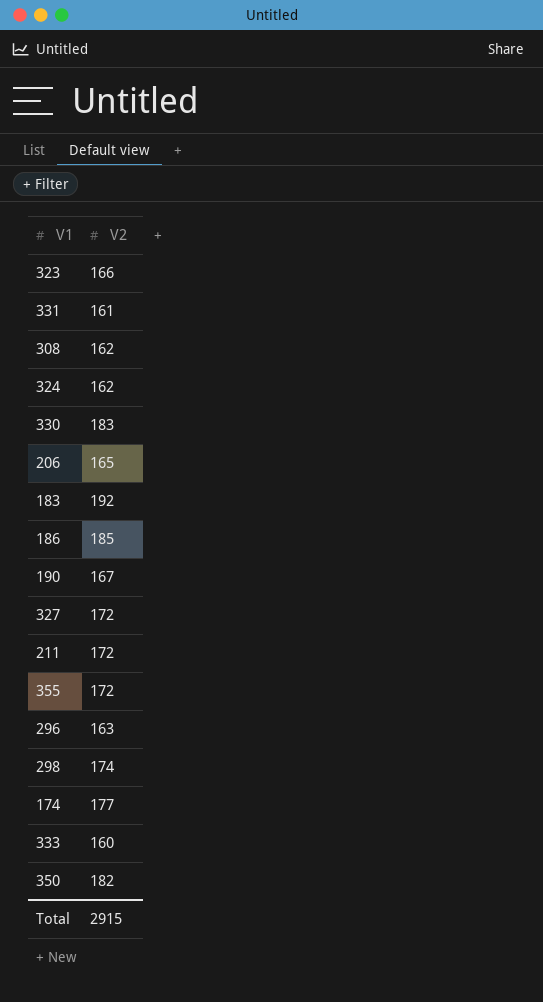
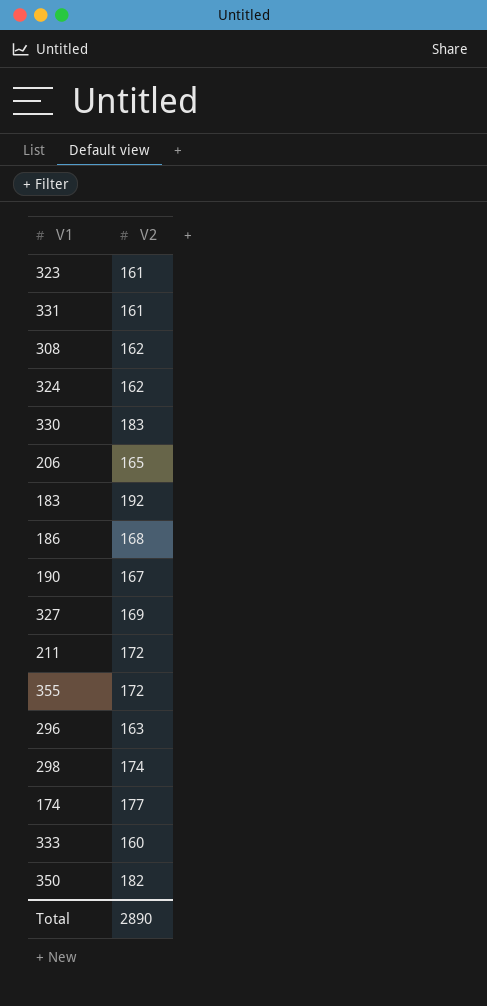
323 | V2: 166 -> 161
186 | V2: 185 -> 168
327 | V2: 172 -> 169
Total | V2: 2915 -> 2890

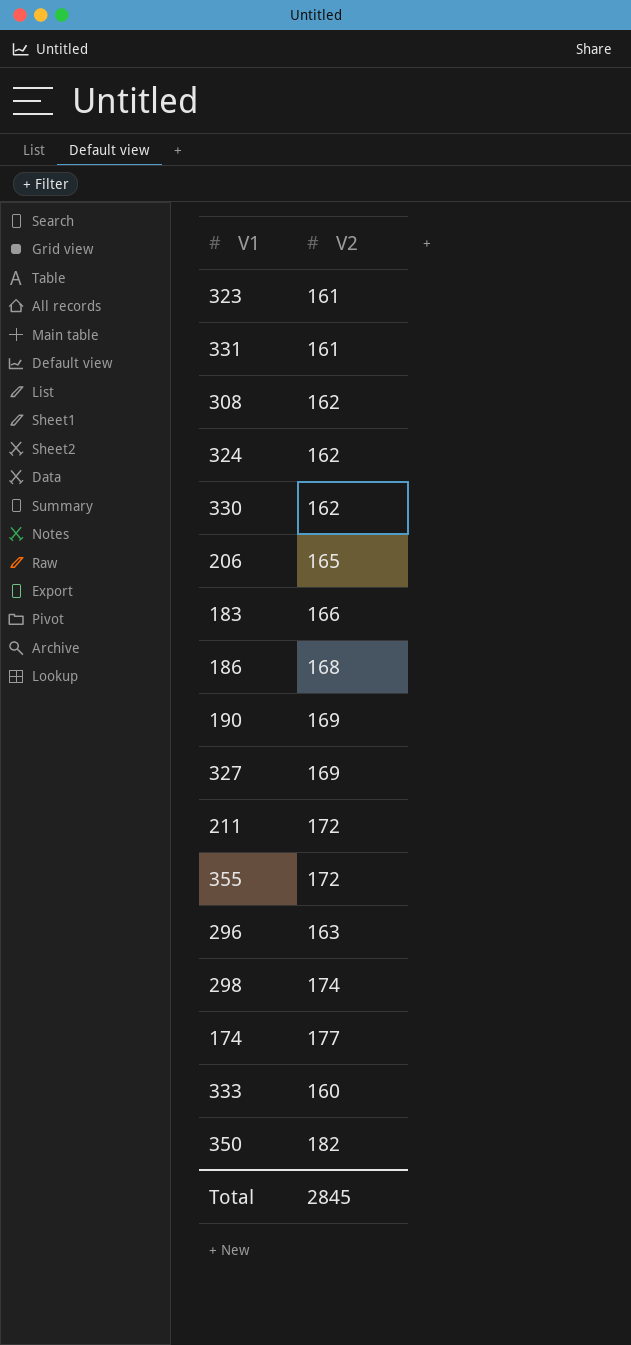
330 | V2: 183 -> 162
183 | V2: 192 -> 166
190 | V2: 167 -> 169
Total | V2: 2890 -> 2845

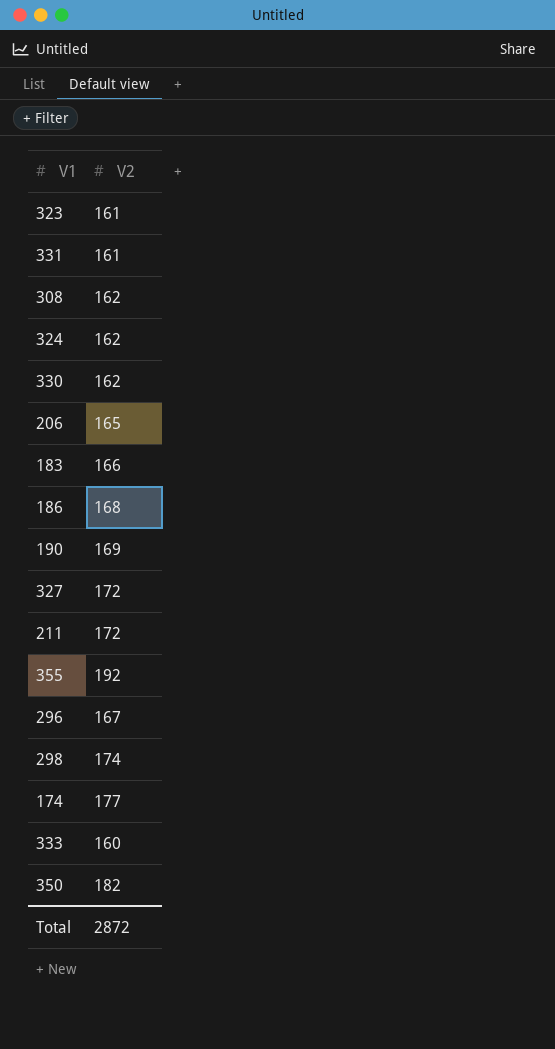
327 | V2: 169 -> 172
355 | V2: 172 -> 192
296 | V2: 163 -> 167
Total | V2: 2845 -> 2872

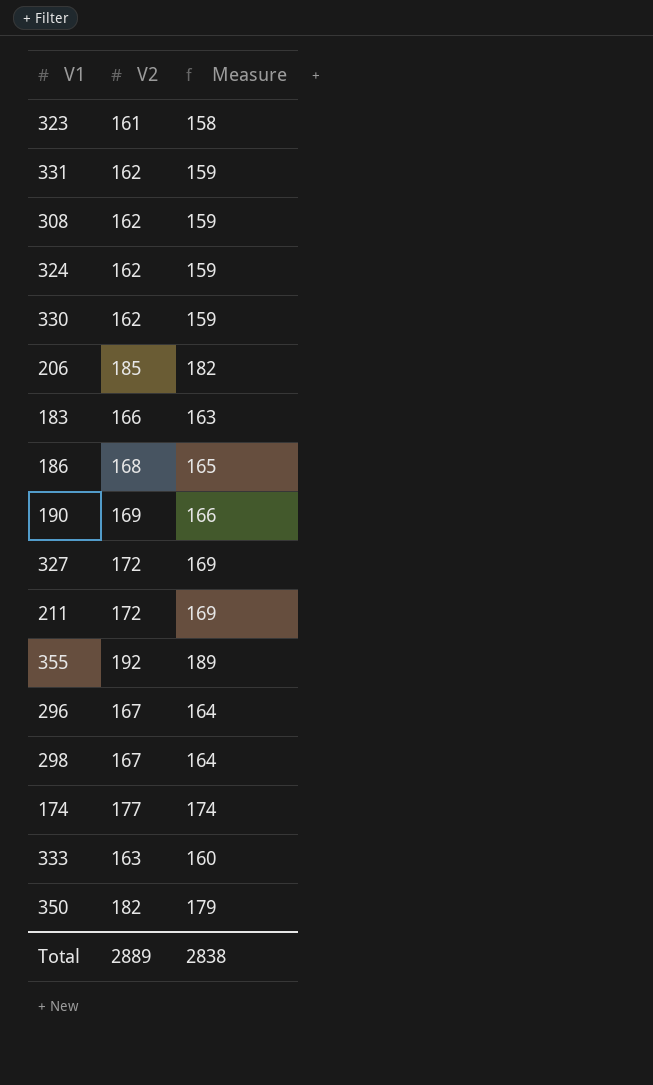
column Measure | formula: none -> [V2] - 3
331 | V2: 161 -> 162
206 | V2: 165 -> 185
298 | V2: 174 -> 167
333 | V2: 160 -> 163
Total | V2: 2872 -> 2889

